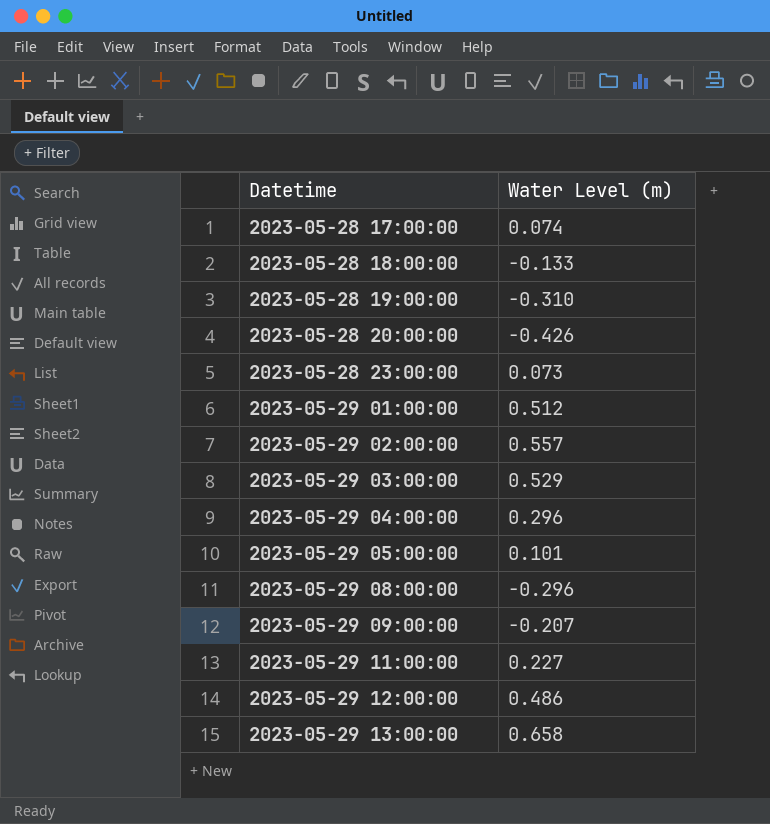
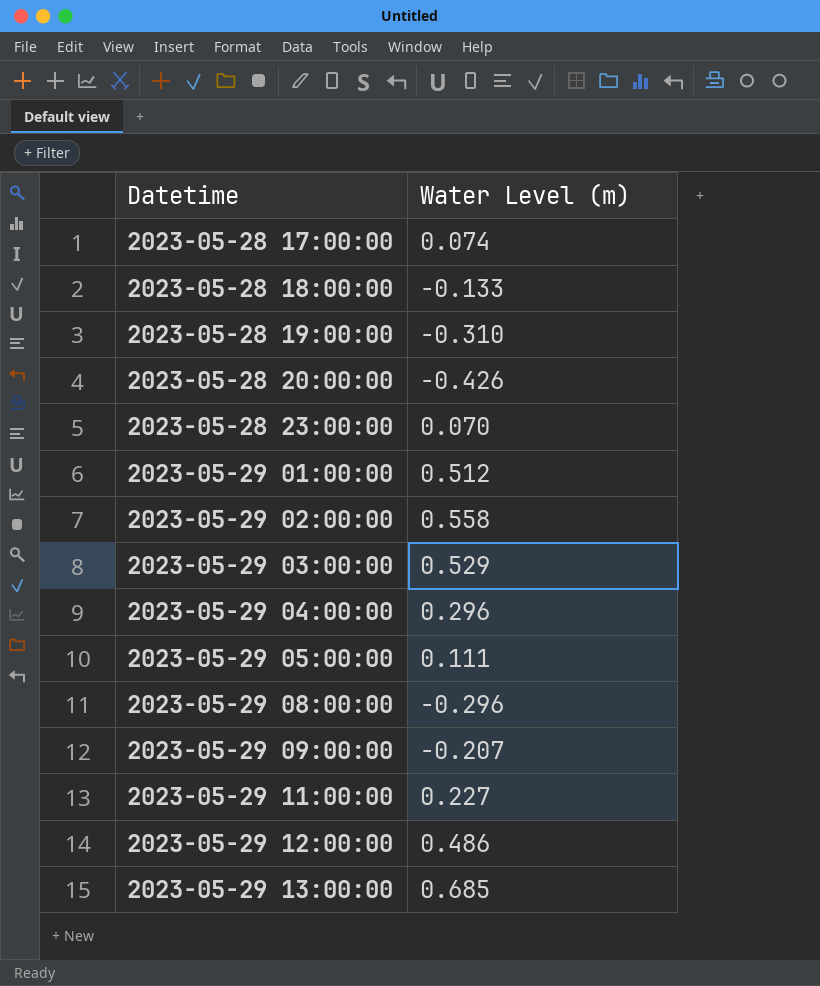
2023-05-28 23:00:00 | Water Level (m): 0.073 -> 0.070
2023-05-29 02:00:00 | Water Level (m): 0.557 -> 0.558
2023-05-29 05:00:00 | Water Level (m): 0.101 -> 0.111
2023-05-29 13:00:00 | Water Level (m): 0.658 -> 0.685

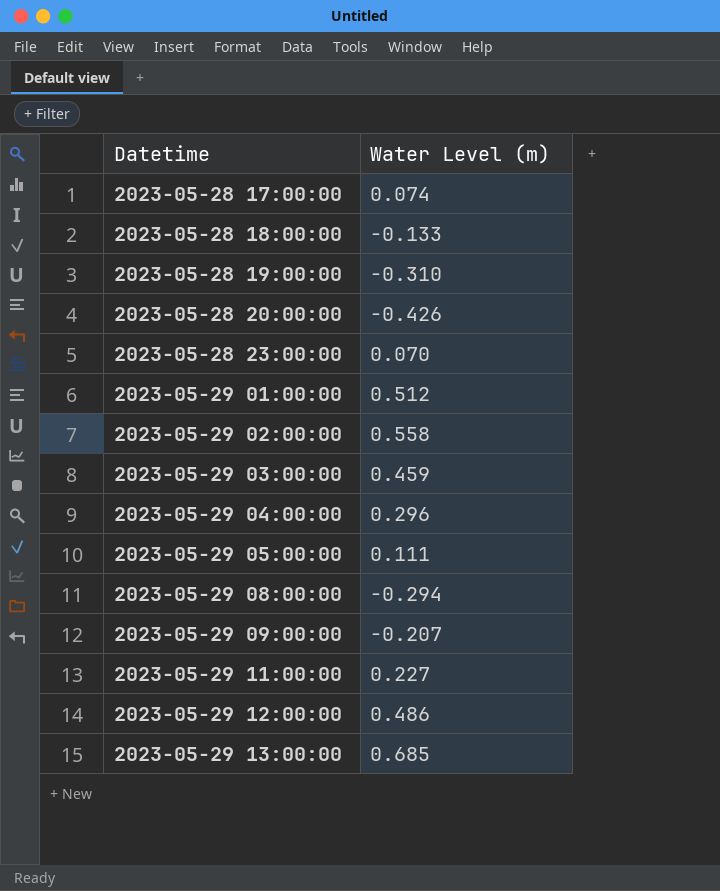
2023-05-29 03:00:00 | Water Level (m): 0.529 -> 0.459
2023-05-29 08:00:00 | Water Level (m): -0.296 -> -0.294

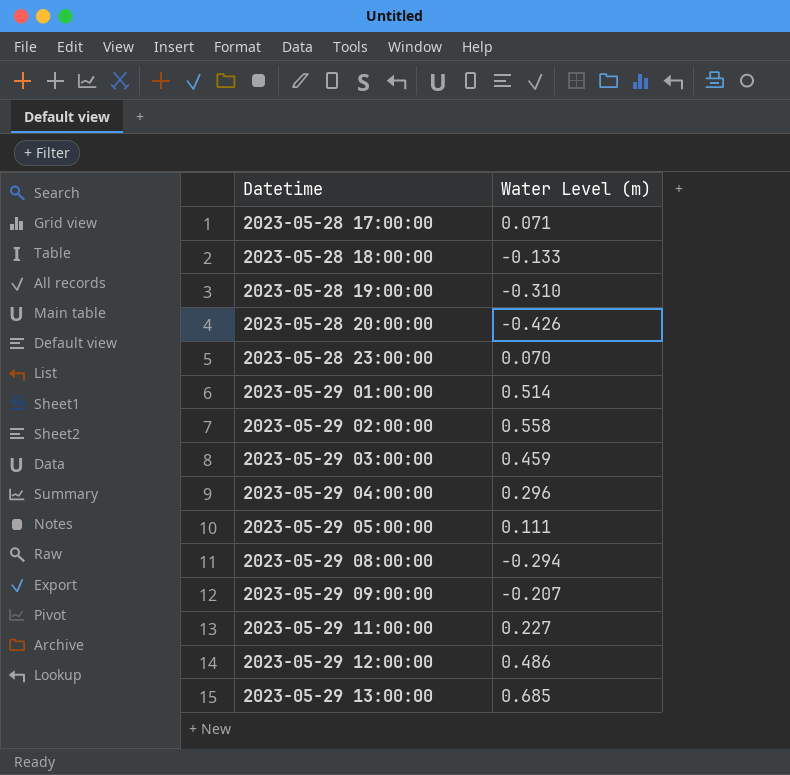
2023-05-28 17:00:00 | Water Level (m): 0.074 -> 0.071
2023-05-29 01:00:00 | Water Level (m): 0.512 -> 0.514

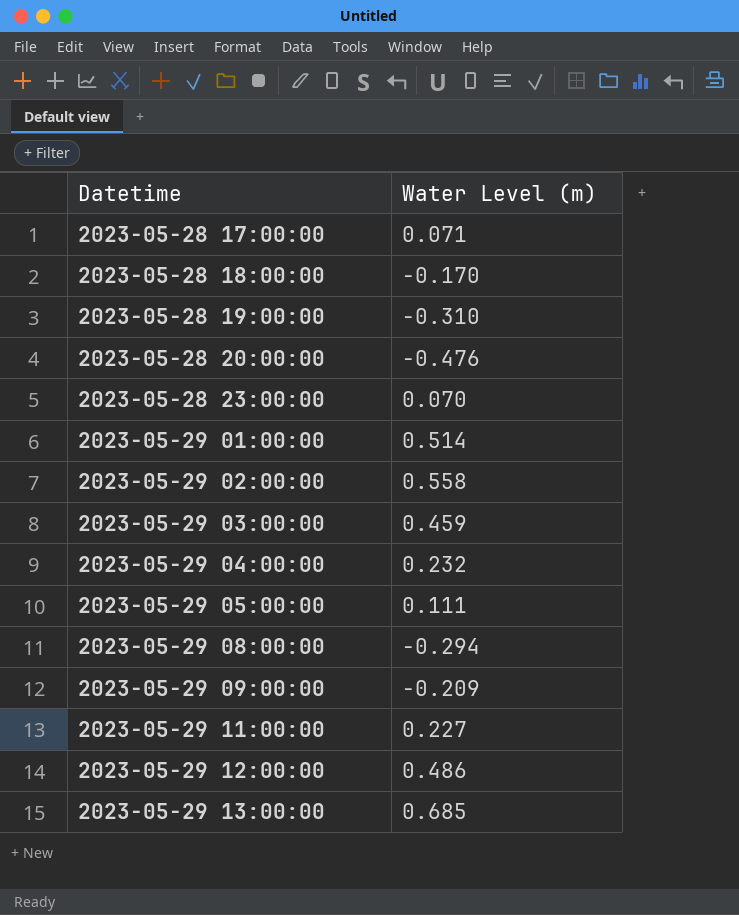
2023-05-28 18:00:00 | Water Level (m): -0.133 -> -0.170
2023-05-28 20:00:00 | Water Level (m): -0.426 -> -0.476
2023-05-29 04:00:00 | Water Level (m): 0.296 -> 0.232
2023-05-29 09:00:00 | Water Level (m): -0.207 -> -0.209

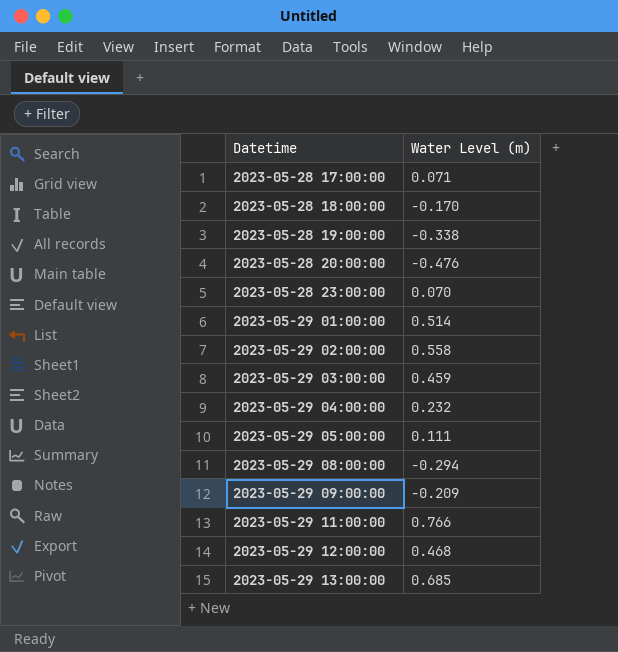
2023-05-28 19:00:00 | Water Level (m): -0.310 -> -0.338
2023-05-29 11:00:00 | Water Level (m): 0.227 -> 0.766
2023-05-29 12:00:00 | Water Level (m): 0.486 -> 0.468

